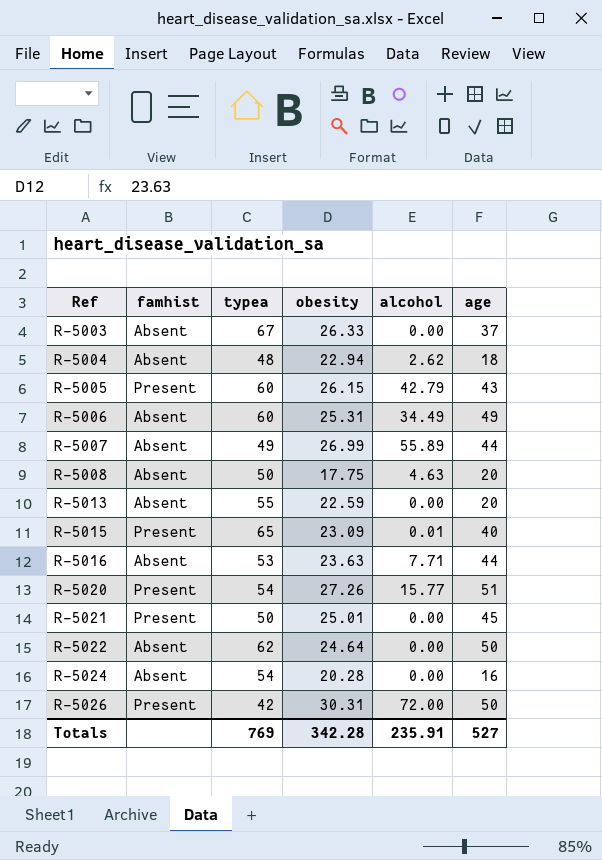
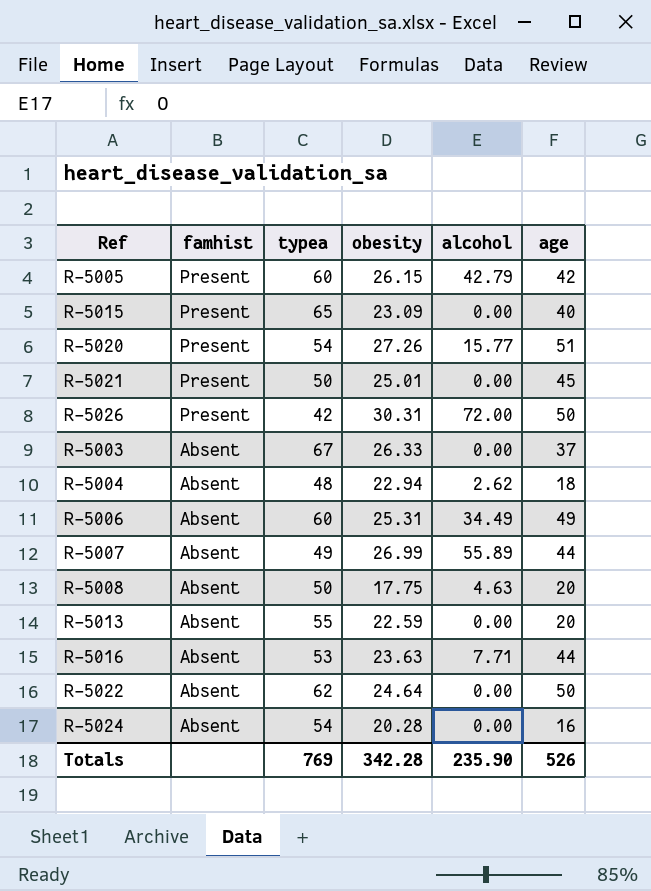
row order: Ref ascending -> famhist descending
R-5005 | age: 43 -> 42
R-5015 | alcohol: 0.01 -> 0.00
Totals | alcohol: 235.91 -> 235.90
Totals | age: 527 -> 526

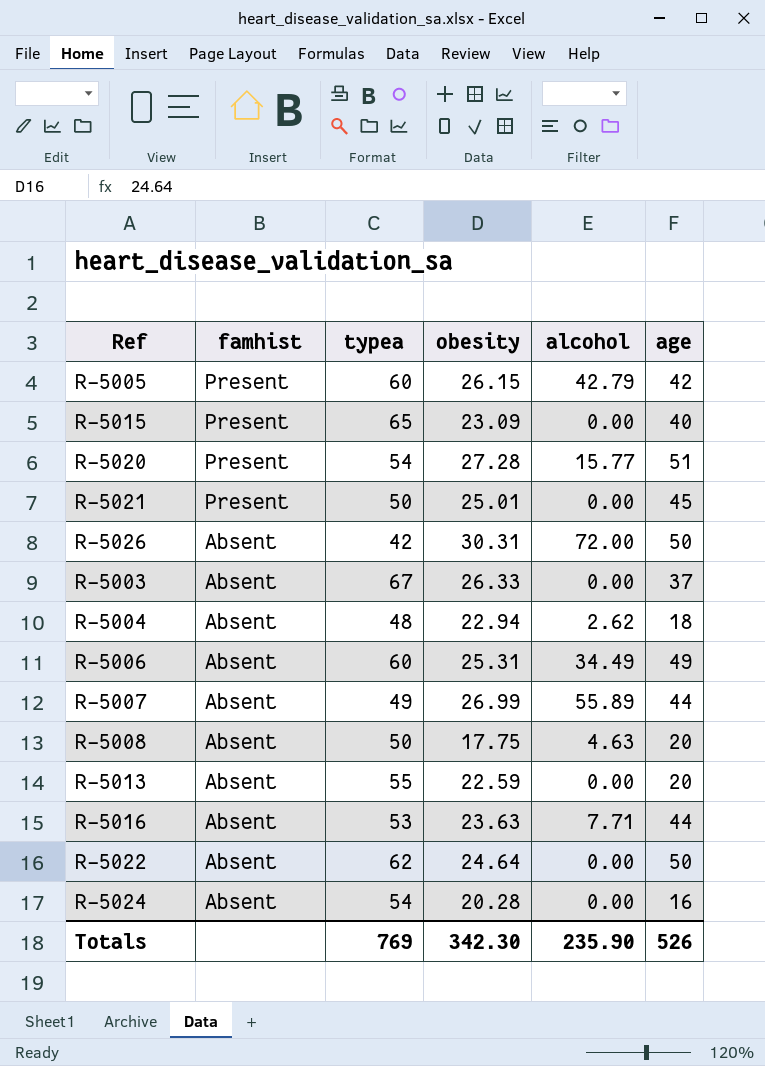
R-5020 | obesity: 27.26 -> 27.28
R-5026 | famhist: Present -> Absent
Totals | obesity: 342.28 -> 342.30

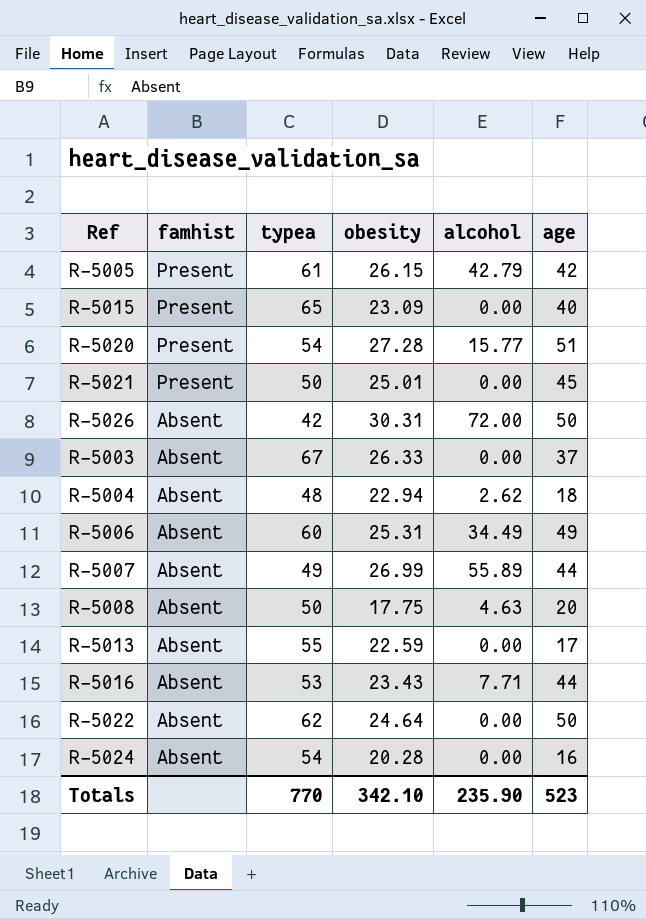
R-5005 | typea: 60 -> 61
R-5013 | age: 20 -> 17
R-5016 | obesity: 23.63 -> 23.43
Totals | typea: 769 -> 770
Totals | obesity: 342.30 -> 342.10
Totals | age: 526 -> 523

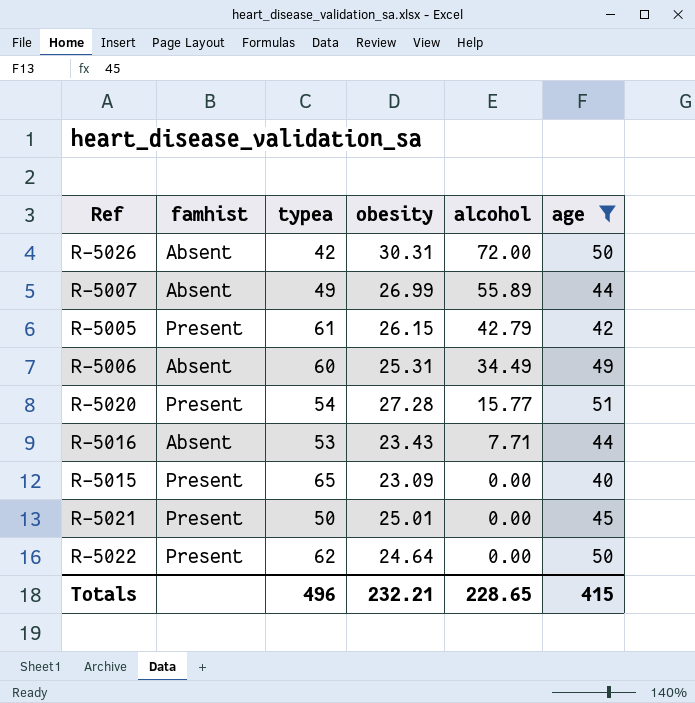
filter: none -> age >= 40
row order: famhist descending -> alcohol descending
R-5022 | famhist: Absent -> Present
Totals | typea: 770 -> 496
Totals | obesity: 342.10 -> 232.21
Totals | alcohol: 235.90 -> 228.65
Totals | age: 523 -> 415

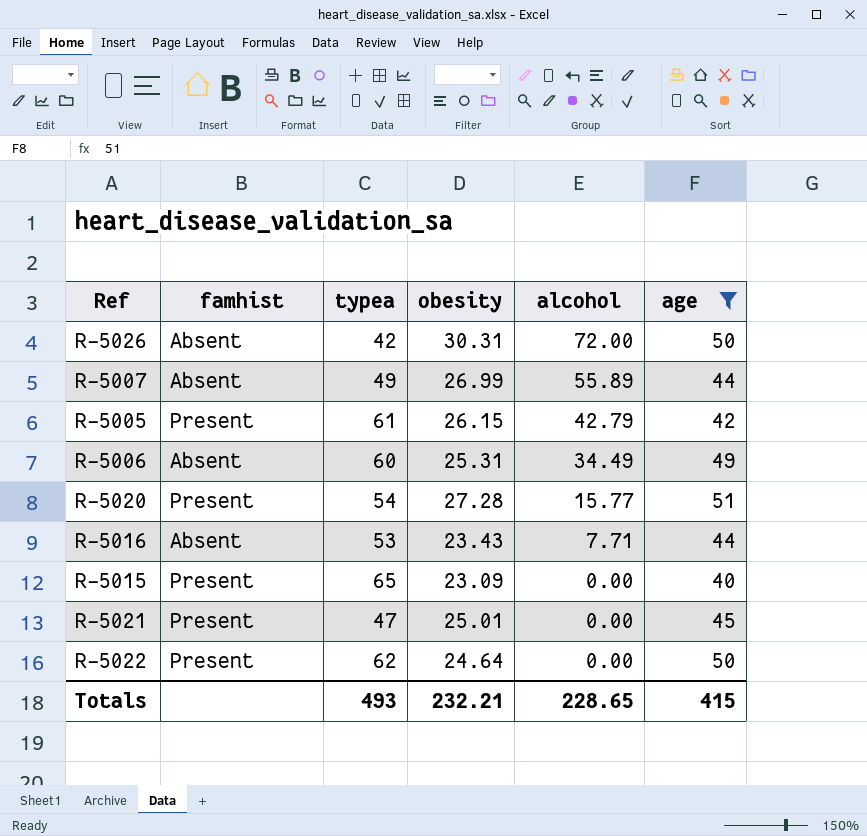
R-5021 | typea: 50 -> 47
Totals | typea: 496 -> 493

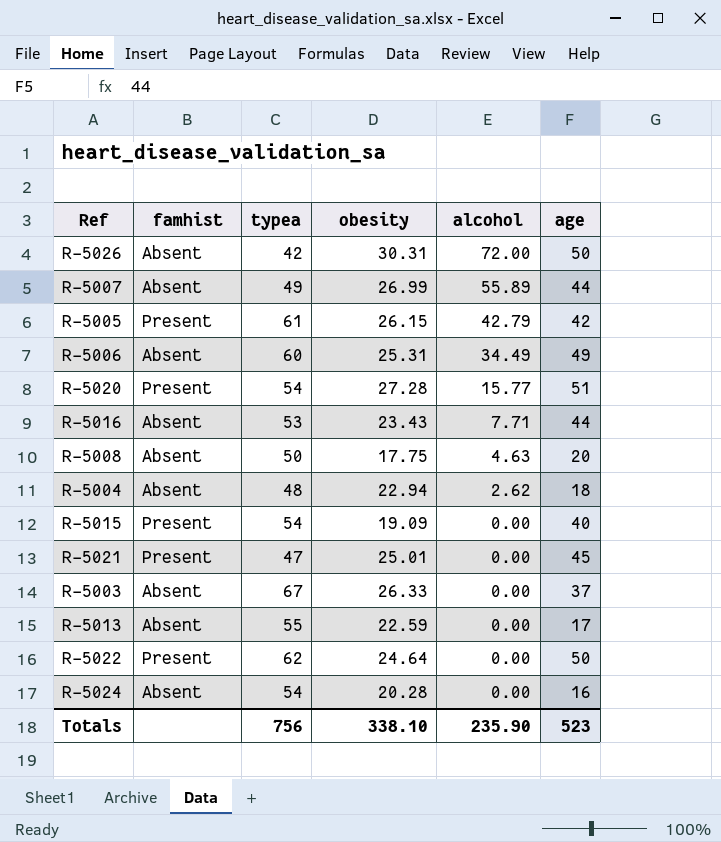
filter: age >= 40 -> none
R-5015 | typea: 65 -> 54
R-5015 | obesity: 23.09 -> 19.09
Totals | typea: 493 -> 756
Totals | obesity: 232.21 -> 338.10
Totals | alcohol: 228.65 -> 235.90
Totals | age: 415 -> 523

